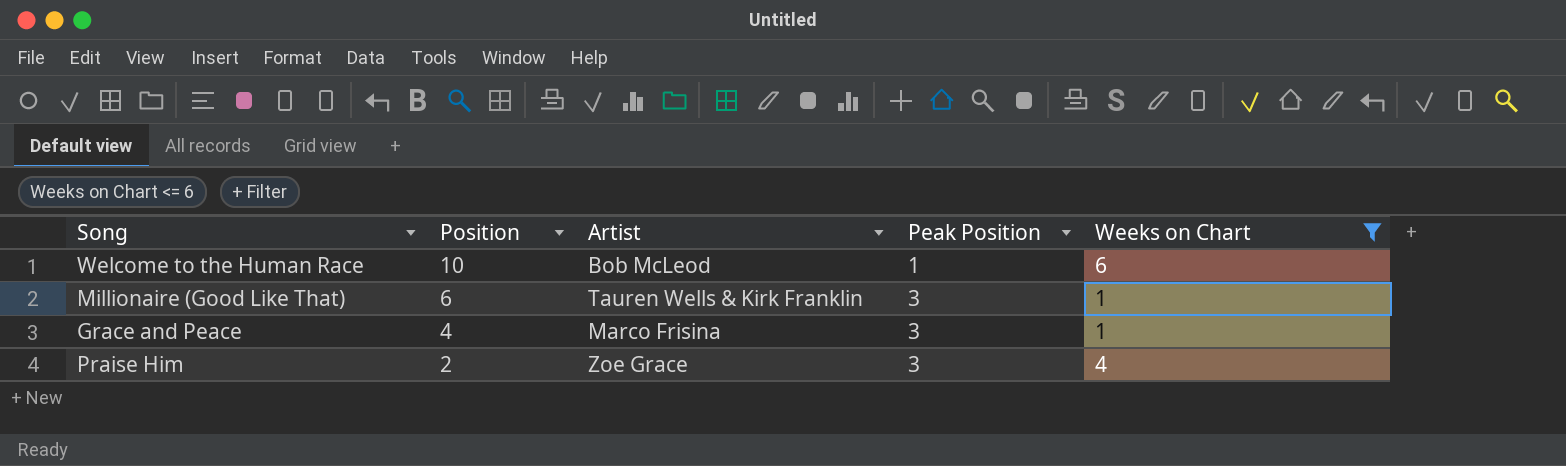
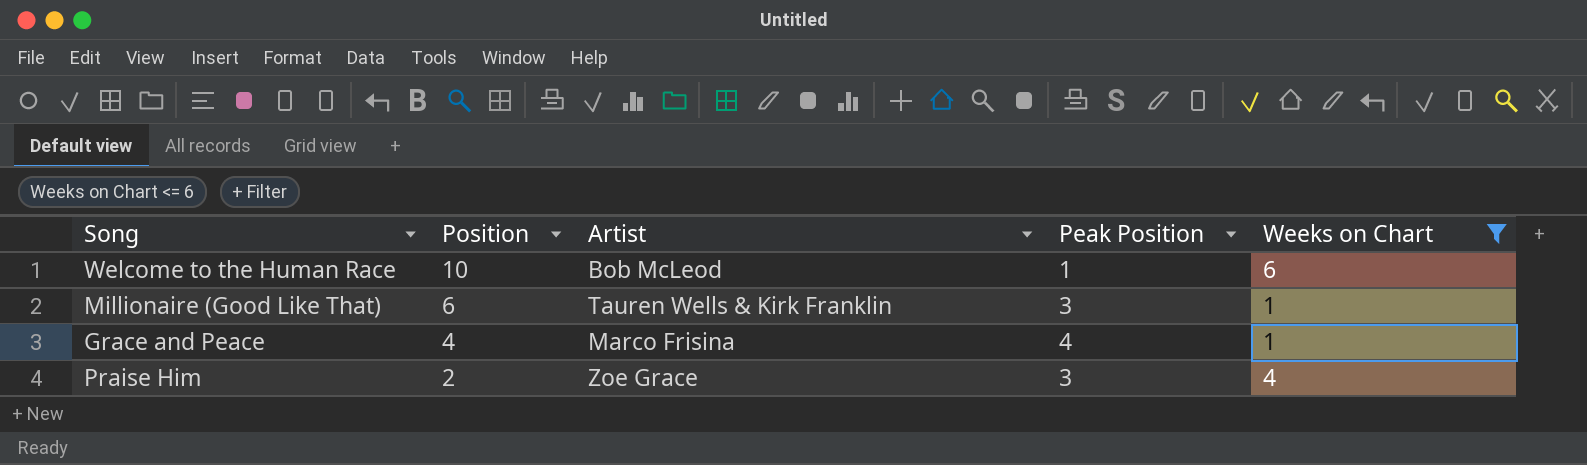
Grace and Peace | Peak Position: 3 -> 4

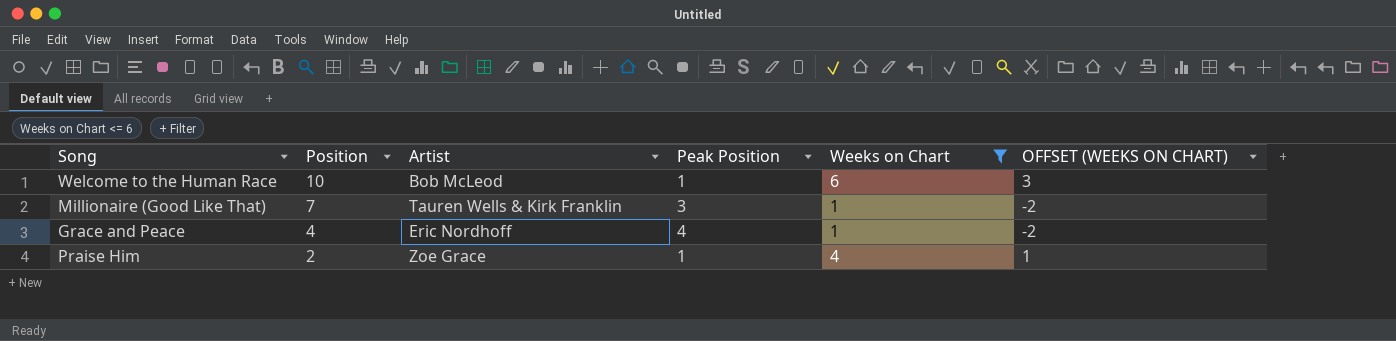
column OFFSET (WEEKS ON CHART) | formula: none -> [Weeks on Chart] - 3
Millionaire (Good Like That) | Position: 6 -> 7
Grace and Peace | Artist: Marco Frisina -> Eric Nordhoff
Praise Him | Peak Position: 3 -> 1

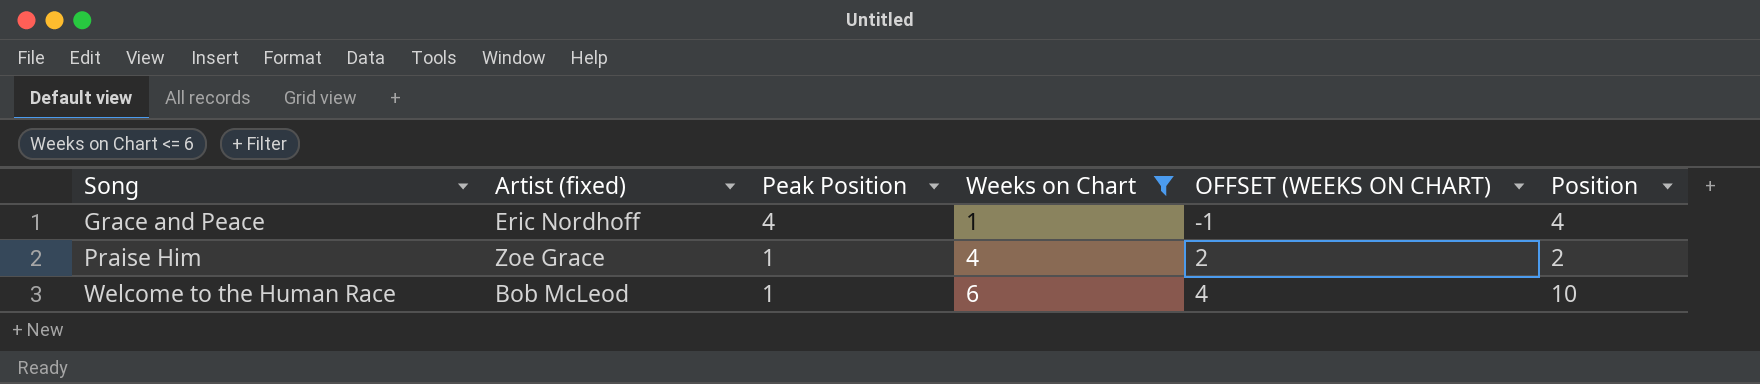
row order: Position descending -> Song ascending
column name: Artist -> Artist (fixed)
column OFFSET (WEEKS ON CHART) | formula: [Weeks on Chart] - 3 -> [Weeks on Chart] - 2
column Position | position: 2 -> 6
row Millionaire (Good Like That): 7 | Tauren Wells & Kirk Franklin | 3 | 1 | -2 -> none

